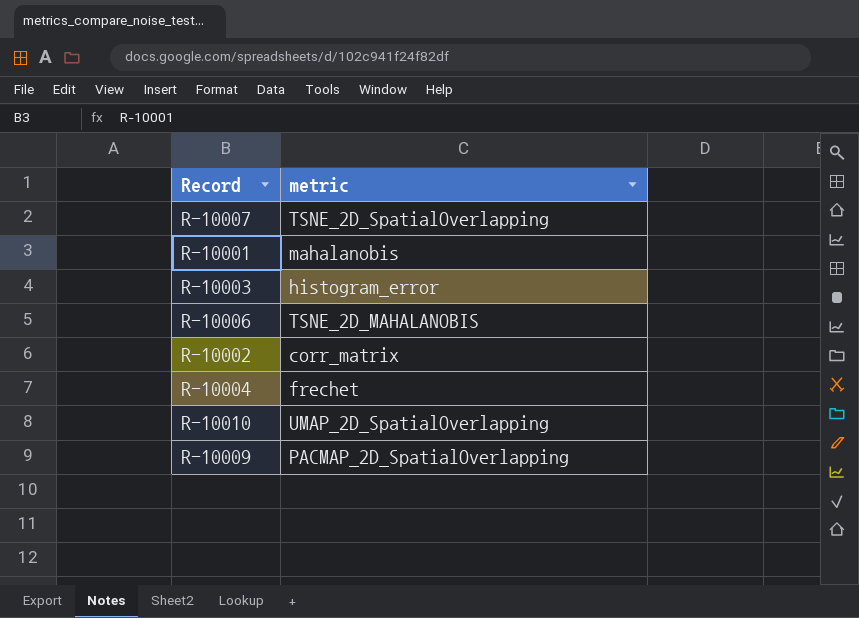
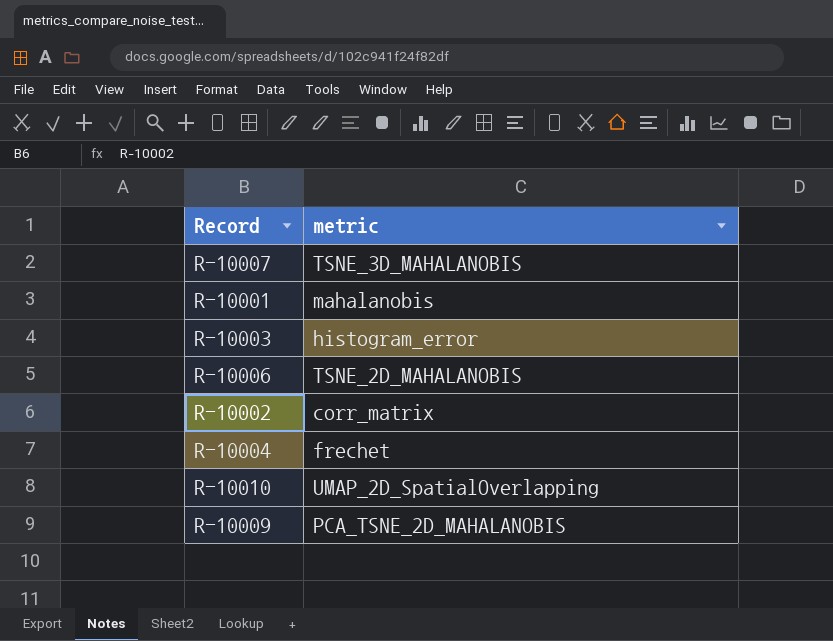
R-10007 | metric: TSNE_2D_SpatialOverlapping -> TSNE_3D_MAHALANOBIS
R-10009 | metric: PACMAP_2D_SpatialOverlapping -> PCA_TSNE_2D_MAHALANOBIS

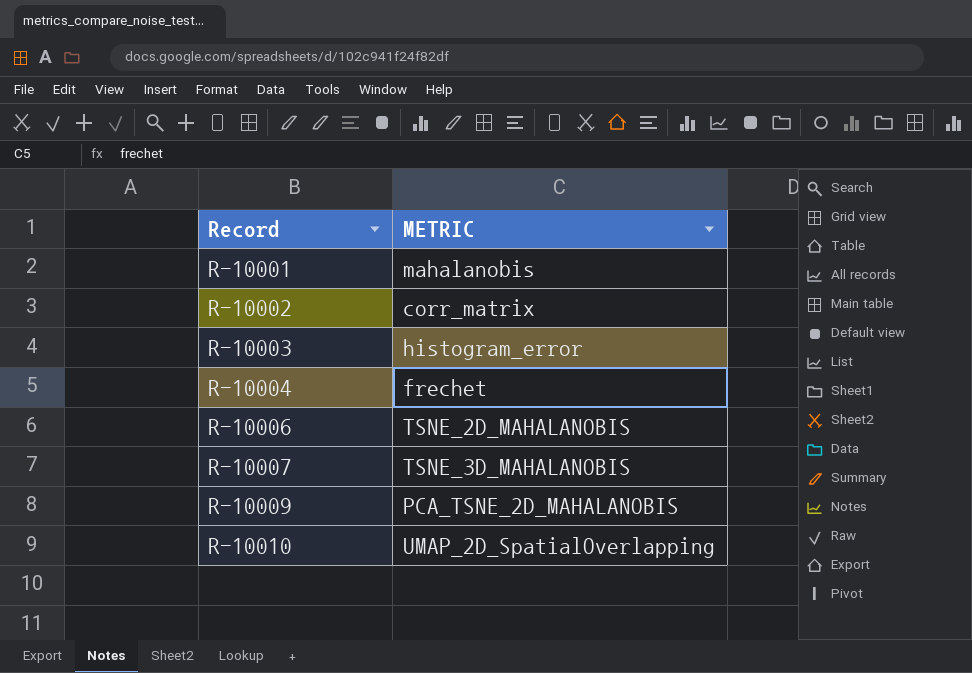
row order: none -> Record ascending
column name: metric -> METRIC

